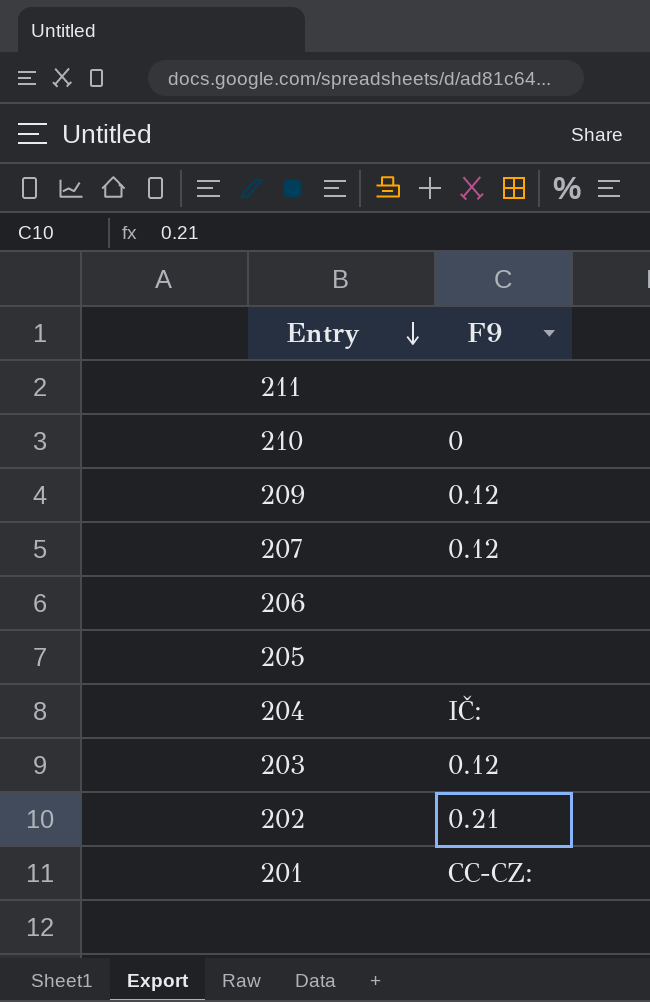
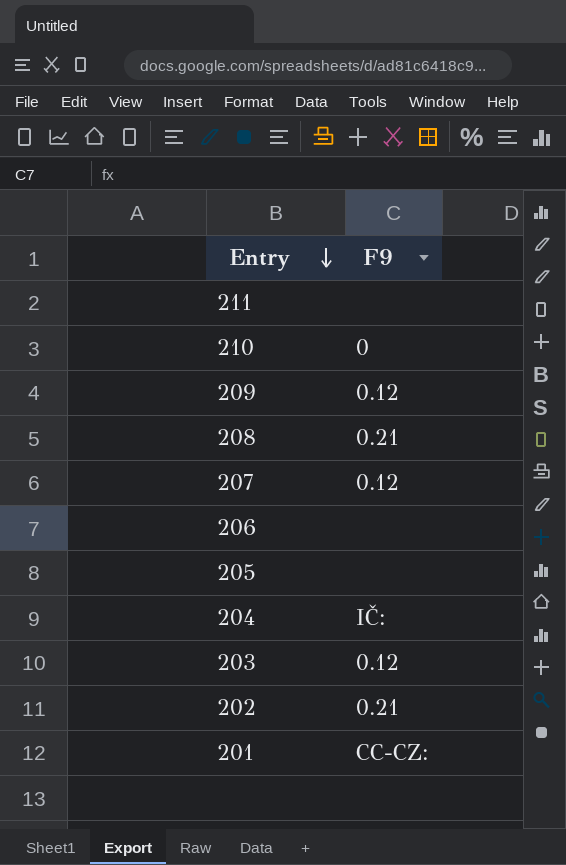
row 208: none -> 0.21

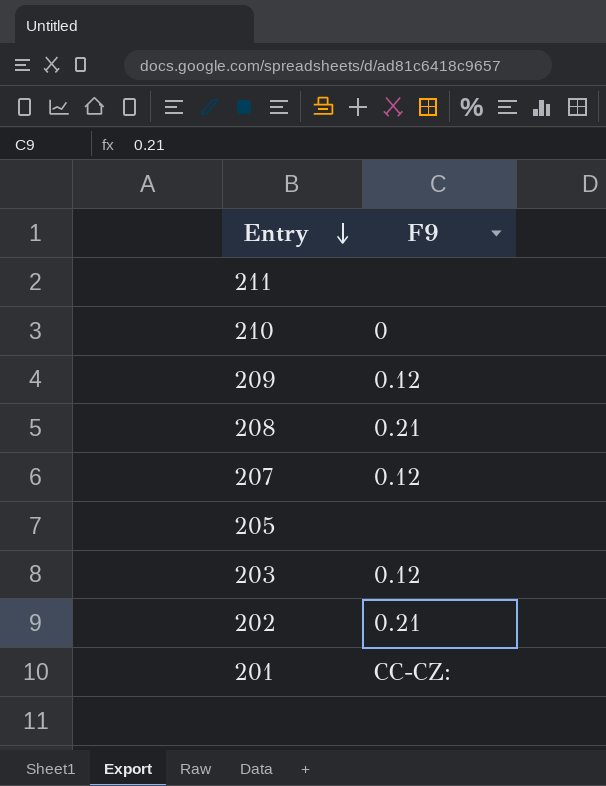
row 206: none -> none
row 204: IČ: -> none

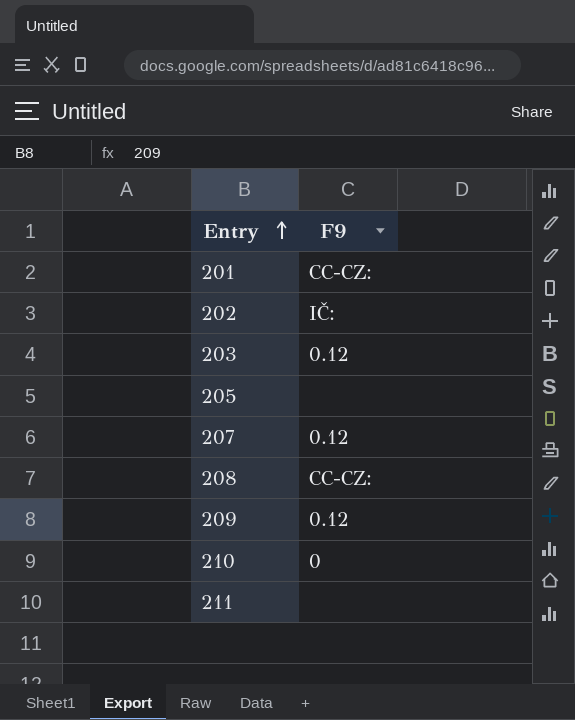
row order: Entry descending -> Entry ascending
202 | F9: 0.21 -> IČ:
208 | F9: 0.21 -> CC-CZ:

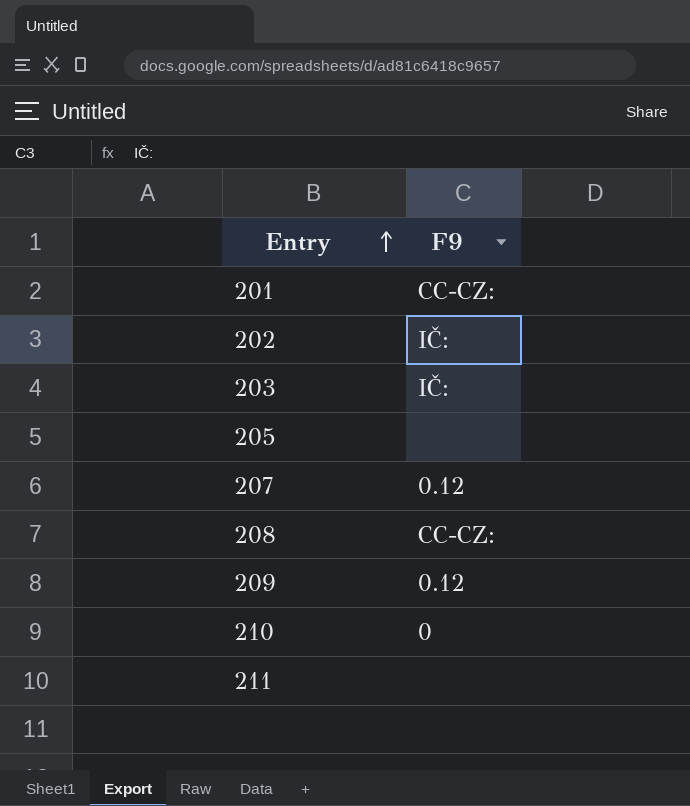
203 | F9: 0.12 -> IČ:

